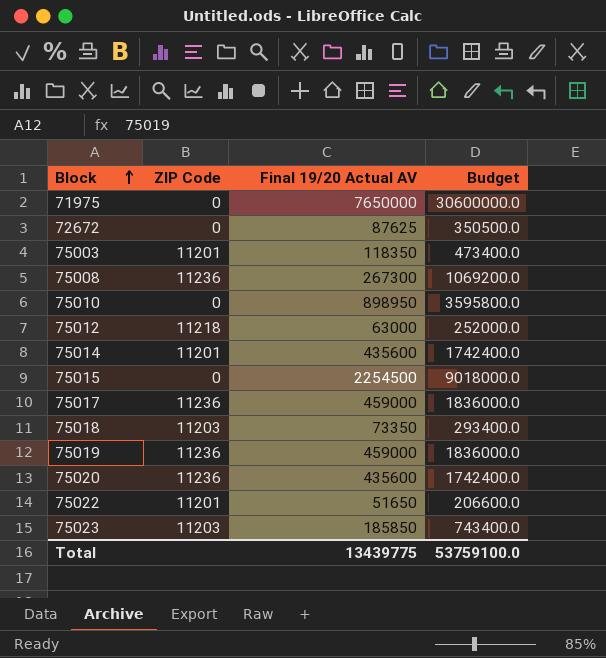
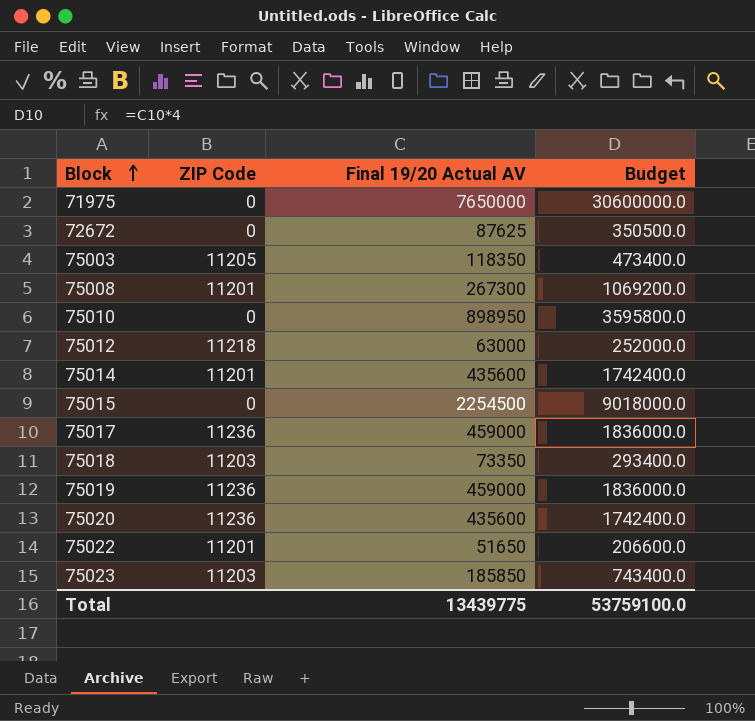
75003 | ZIP Code: 11201 -> 11205
75008 | ZIP Code: 11236 -> 11201

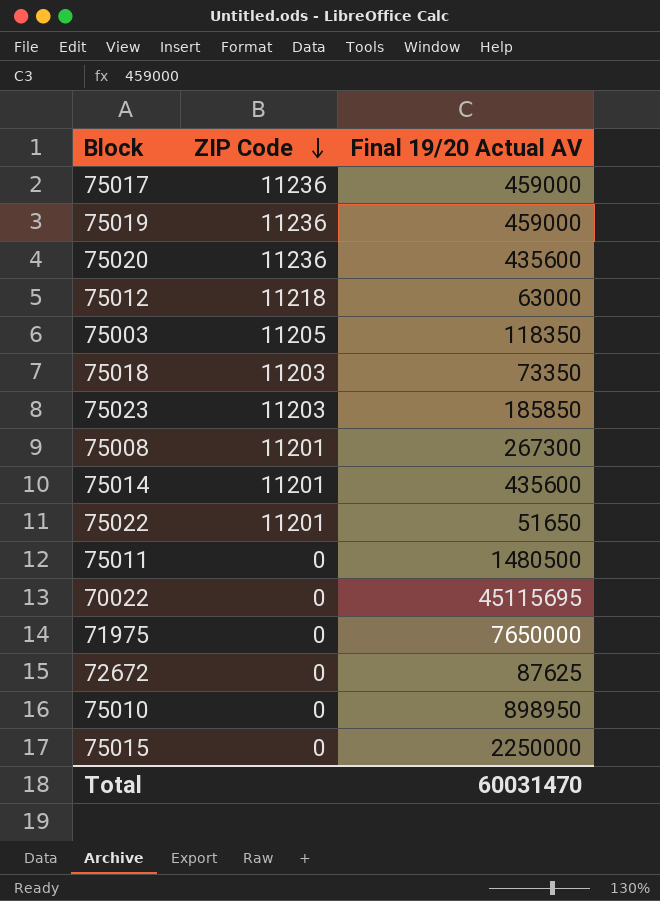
row order: Block ascending -> ZIP Code descending
column Budget | formula: [Final 19/20 Actual AV] * 4 -> none
row 75011: none -> 0 | 1480500
row 70022: none -> 0 | 45115695
75015 | Final 19/20 Actual AV: 2254500 -> 2250000
Total | Final 19/20 Actual AV: 13439775 -> 60031470

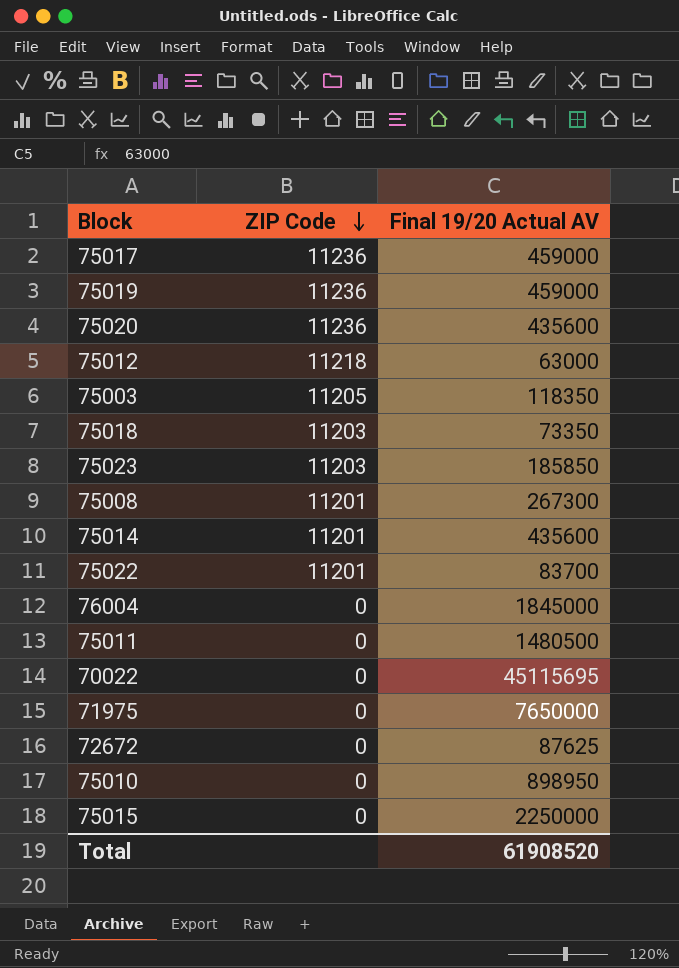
75022 | Final 19/20 Actual AV: 51650 -> 83700
row 76004: none -> 0 | 1845000
Total | Final 19/20 Actual AV: 60031470 -> 61908520

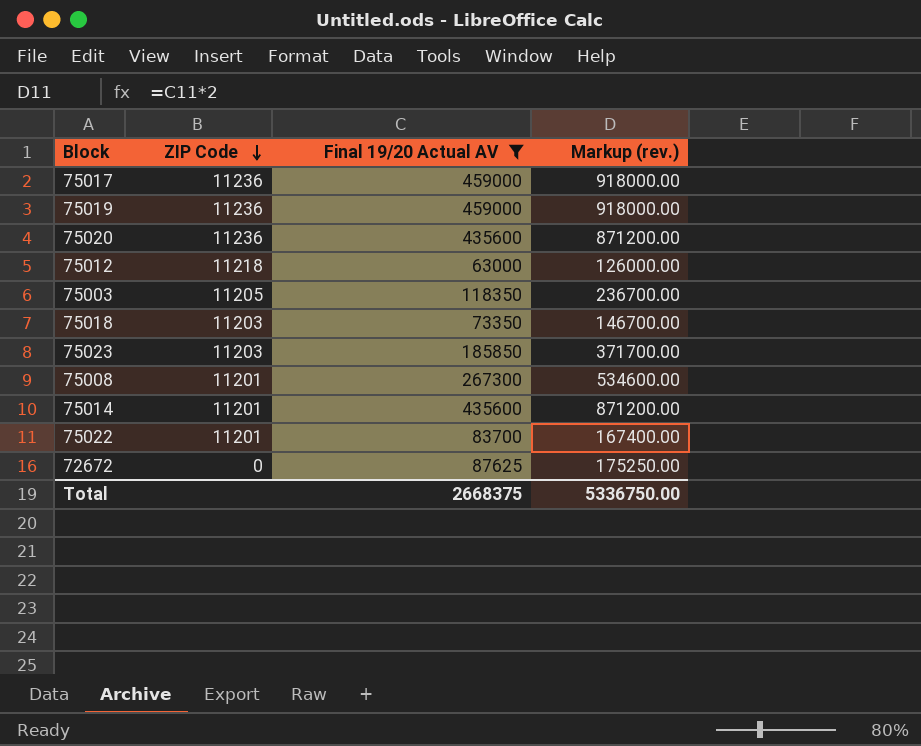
filter: none -> Final 19/20 Actual AV <= 459000
column Markup (rev.) | formula: none -> [Final 19/20 Actual AV] * 2
Total | Final 19/20 Actual AV: 61908520 -> 2668375

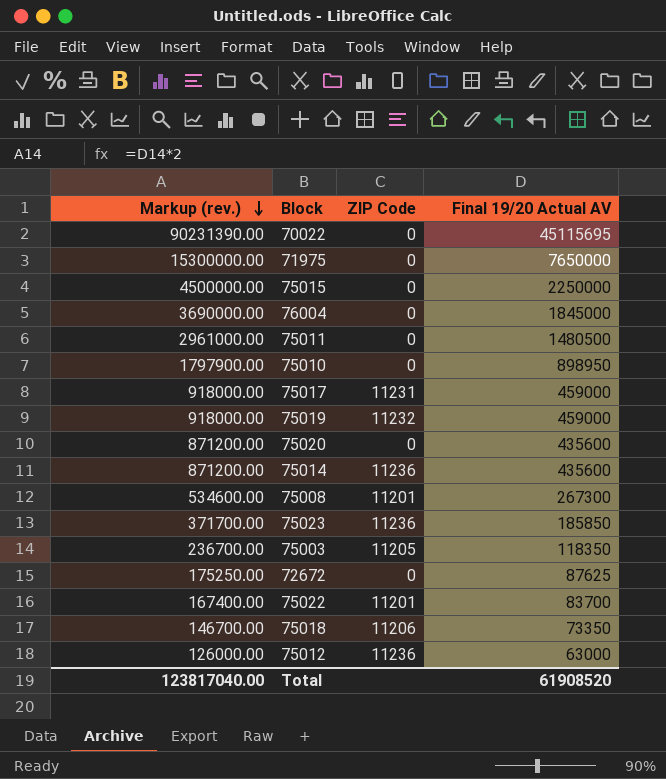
filter: Final 19/20 Actual AV <= 459000 -> none
row order: ZIP Code descending -> Markup (rev.) descending
column Markup (rev.) | position: 4 -> 1
75017 | ZIP Code: 11236 -> 11231
75019 | ZIP Code: 11236 -> 11232
75020 | ZIP Code: 11236 -> 0
75014 | ZIP Code: 11201 -> 11236
75023 | ZIP Code: 11203 -> 11236
75018 | ZIP Code: 11203 -> 11206
75012 | ZIP Code: 11218 -> 11236
Total | Markup (rev.): 5336750.00 -> 123817040.00
Total | Final 19/20 Actual AV: 2668375 -> 61908520

